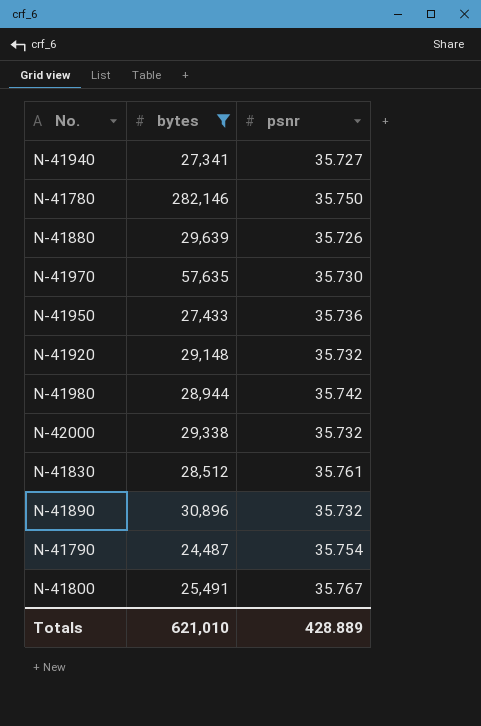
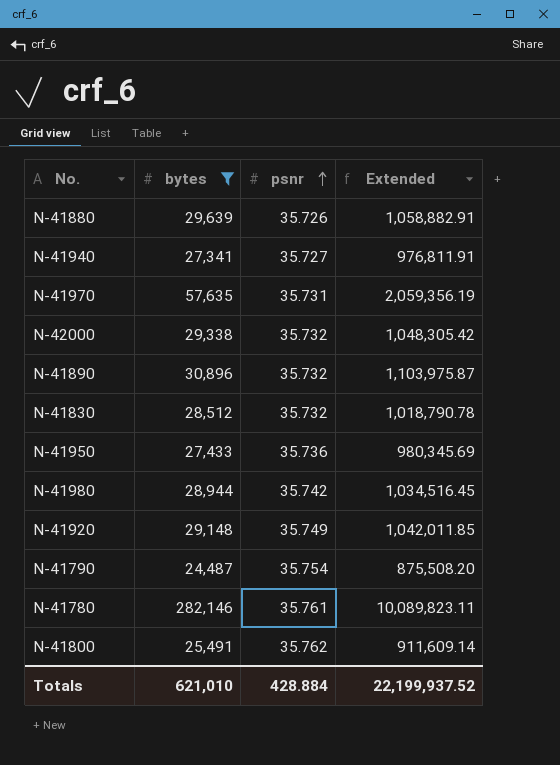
row order: none -> psnr ascending
column Extended | formula: none -> [bytes] * [psnr]
N-41970 | psnr: 35.730 -> 35.731
N-41830 | psnr: 35.761 -> 35.732
N-41920 | psnr: 35.732 -> 35.749
N-41780 | psnr: 35.750 -> 35.761
N-41800 | psnr: 35.767 -> 35.762
Totals | psnr: 428.889 -> 428.884

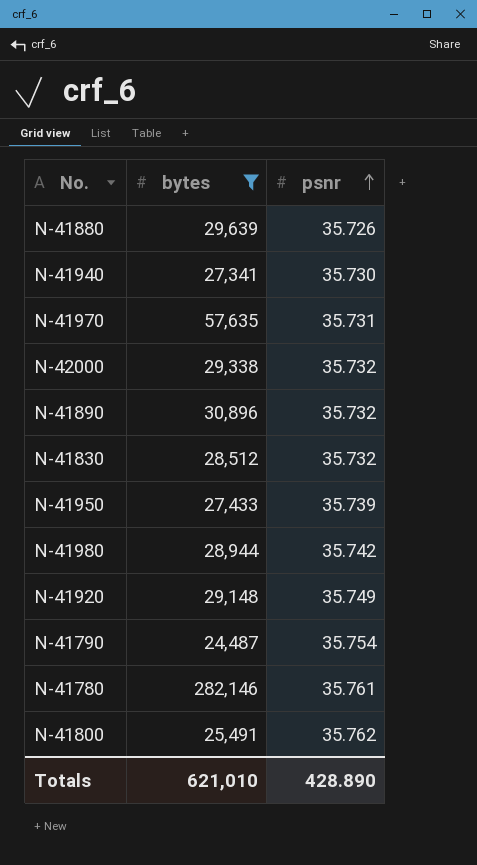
column Extended | formula: [bytes] * [psnr] -> none
N-41940 | psnr: 35.727 -> 35.730
N-41950 | psnr: 35.736 -> 35.739
Totals | psnr: 428.884 -> 428.890

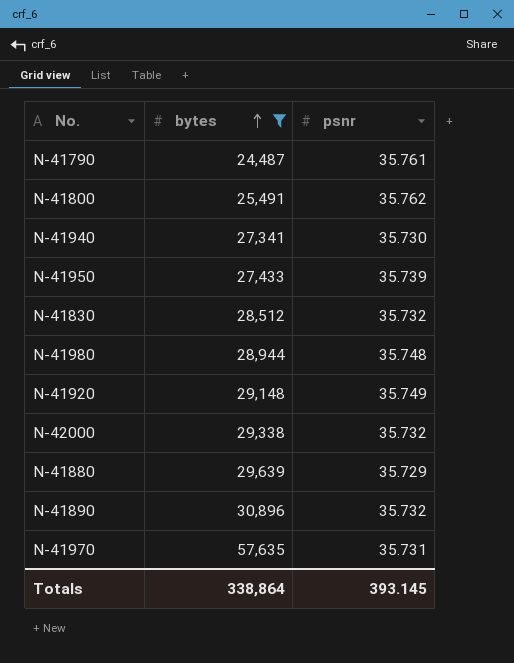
row order: psnr ascending -> bytes ascending
row N-41780: 282,146 | 35.761 -> none
N-41790 | psnr: 35.754 -> 35.761
N-41980 | psnr: 35.742 -> 35.748
N-41880 | psnr: 35.726 -> 35.729
Totals | bytes: 621,010 -> 338,864
Totals | psnr: 428.890 -> 393.145

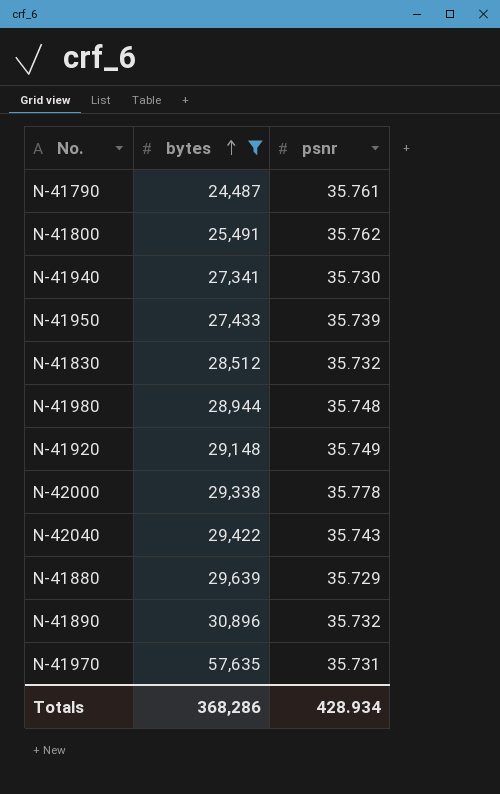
N-42000 | psnr: 35.732 -> 35.778
row N-42040: none -> 29,422 | 35.743
Totals | bytes: 338,864 -> 368,286
Totals | psnr: 393.145 -> 428.934

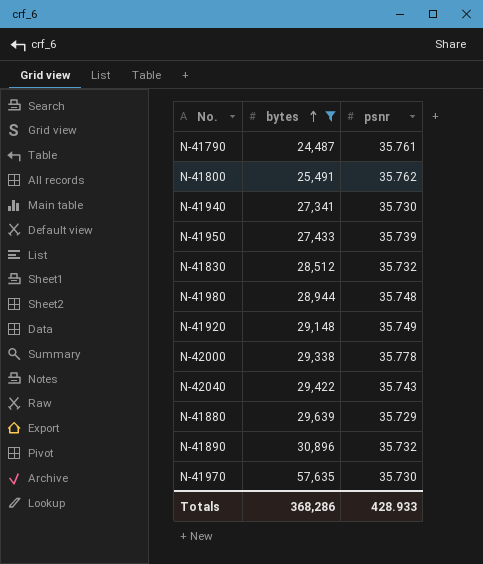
N-41970 | psnr: 35.731 -> 35.730
Totals | psnr: 428.934 -> 428.933

